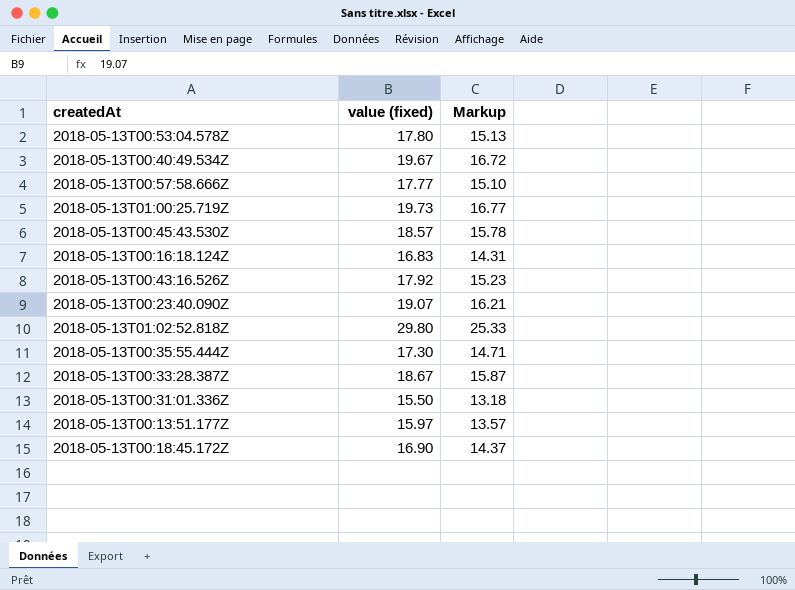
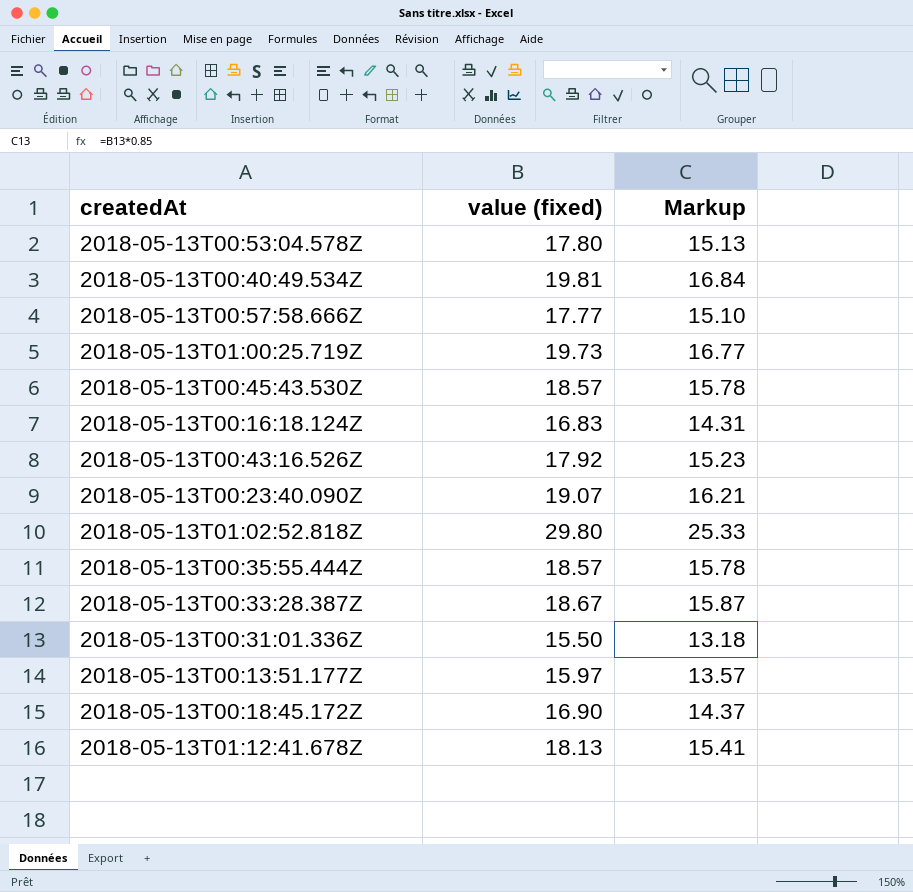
2018-05-13T00:40:49.534Z | value (fixed): 19.67 -> 19.81
2018-05-13T00:40:49.534Z | Markup: 16.72 -> 16.84
2018-05-13T00:35:55.444Z | value (fixed): 17.30 -> 18.57
2018-05-13T00:35:55.444Z | Markup: 14.71 -> 15.78
row 2018-05-13T01:12:41.678Z: none -> 18.13 | 15.41

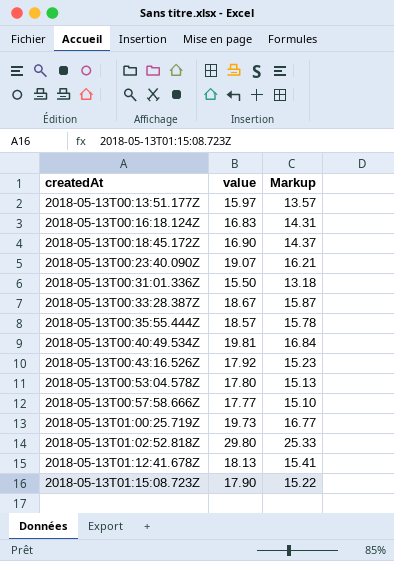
row order: none -> createdAt ascending
column name: value (fixed) -> value
row 2018-05-13T00:45:43.530Z: 18.57 | 15.78 -> none
row 2018-05-13T01:15:08.723Z: none -> 17.90 | 15.22

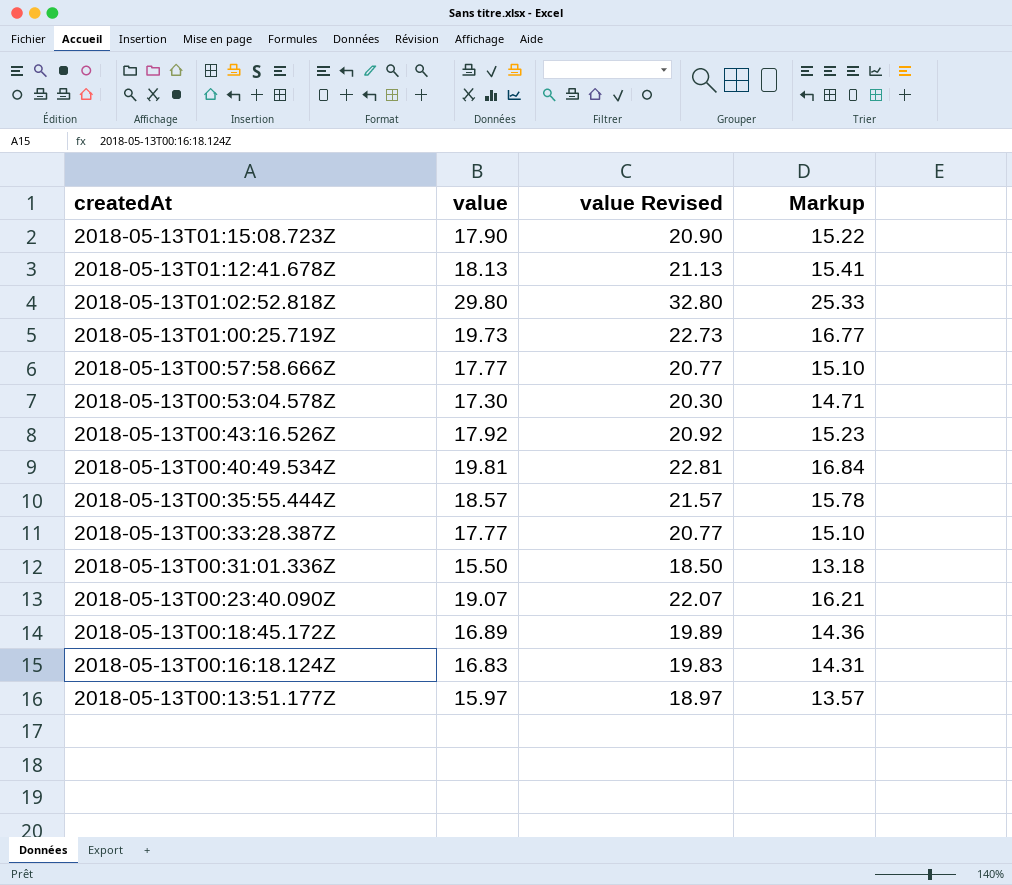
row order: createdAt ascending -> createdAt descending
column value Revised | formula: none -> [value] + 3
2018-05-13T00:53:04.578Z | value: 17.80 -> 17.30
2018-05-13T00:53:04.578Z | Markup: 15.13 -> 14.71
2018-05-13T00:33:28.387Z | value: 18.67 -> 17.77
2018-05-13T00:33:28.387Z | Markup: 15.87 -> 15.10
2018-05-13T00:18:45.172Z | value: 16.90 -> 16.89
2018-05-13T00:18:45.172Z | Markup: 14.37 -> 14.36

